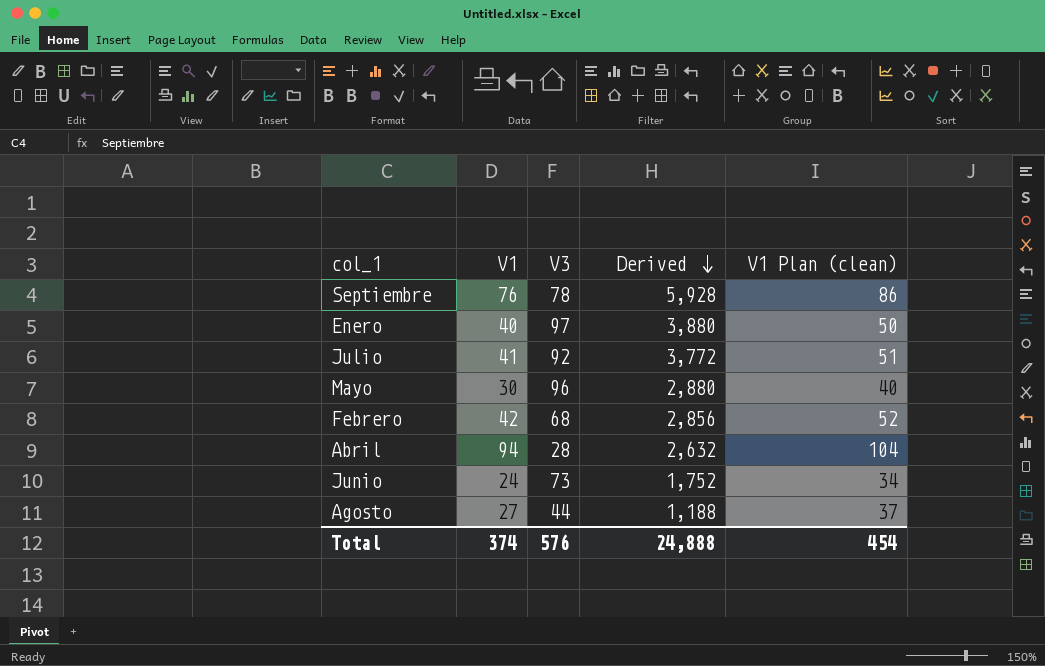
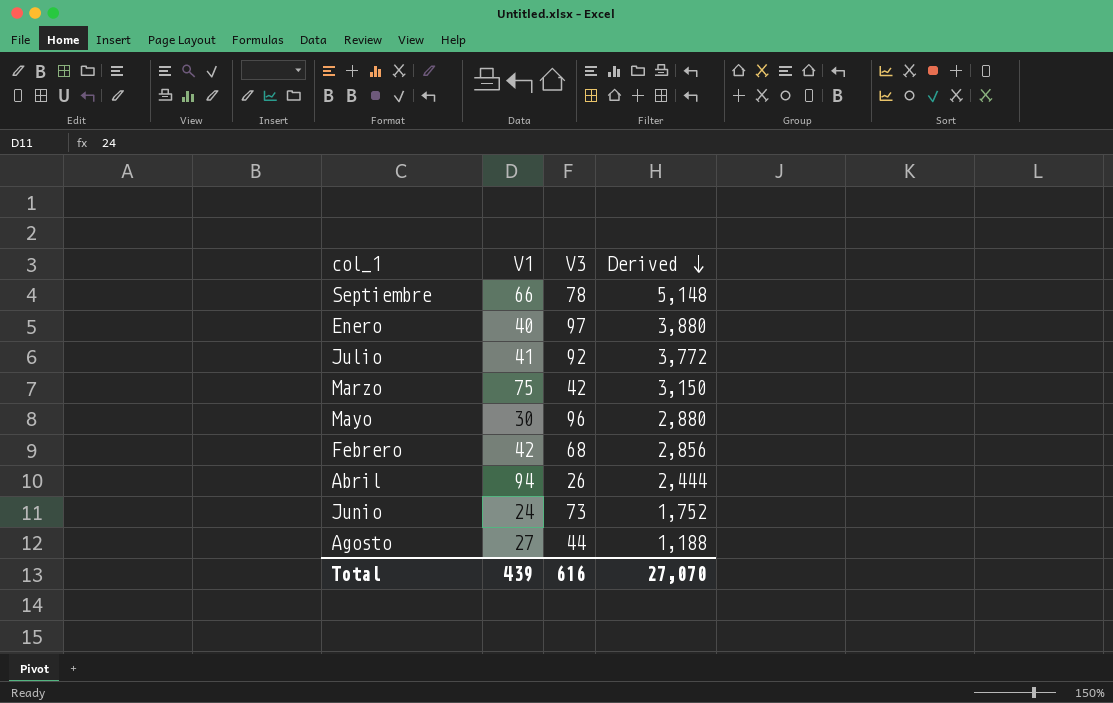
column V1 Plan (clean) | formula: [V1] + 10 -> none
Septiembre | V1: 76 -> 66
Septiembre | Derived: 5,928 -> 5,148
row Marzo: none -> 75 | 42 | 3,150
Abril | V3: 28 -> 26
Abril | Derived: 2,632 -> 2,444
Total | V1: 374 -> 439
Total | V3: 576 -> 616
Total | Derived: 24,888 -> 27,070

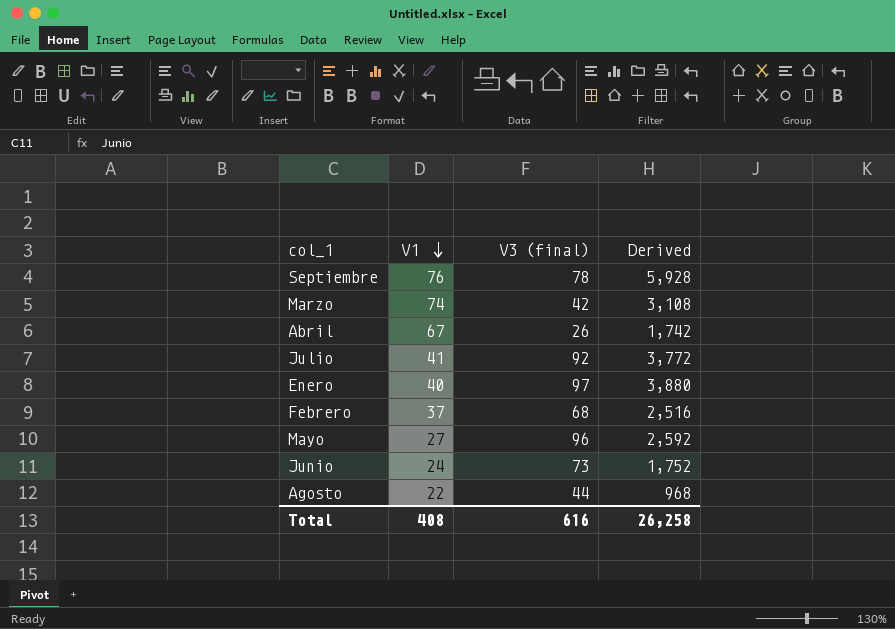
row order: Derived descending -> V1 descending
column name: V3 -> V3 (final)
Septiembre | V1: 66 -> 76
Septiembre | Derived: 5,148 -> 5,928
Marzo | V1: 75 -> 74
Marzo | Derived: 3,150 -> 3,108
Abril | V1: 94 -> 67
Abril | Derived: 2,444 -> 1,742
Febrero | V1: 42 -> 37
Febrero | Derived: 2,856 -> 2,516
Mayo | V1: 30 -> 27
Mayo | Derived: 2,880 -> 2,592
Agosto | V1: 27 -> 22
Agosto | Derived: 1,188 -> 968
Total | V1: 439 -> 408
Total | Derived: 27,070 -> 26,258

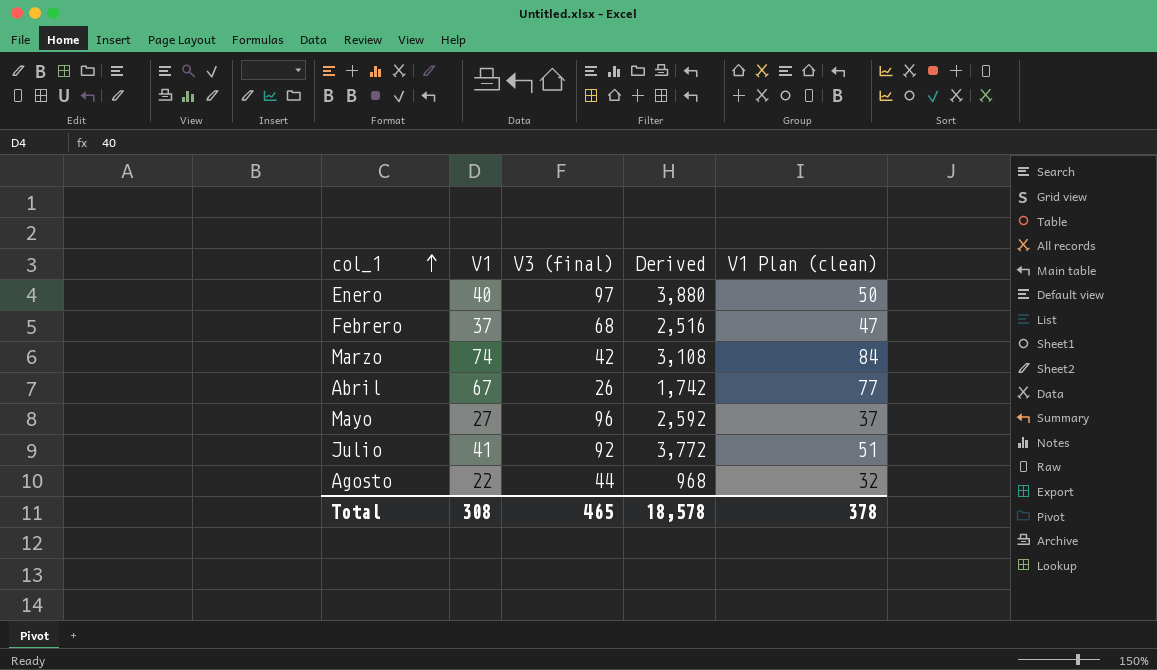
row order: V1 descending -> col_1 ascending
column V1 Plan (clean) | formula: none -> [V1] + 10
row Septiembre: 76 | 78 | 5,928 -> none
row Junio: 24 | 73 | 1,752 -> none
Total | V1: 408 -> 308
Total | V3 (final): 616 -> 465
Total | Derived: 26,258 -> 18,578

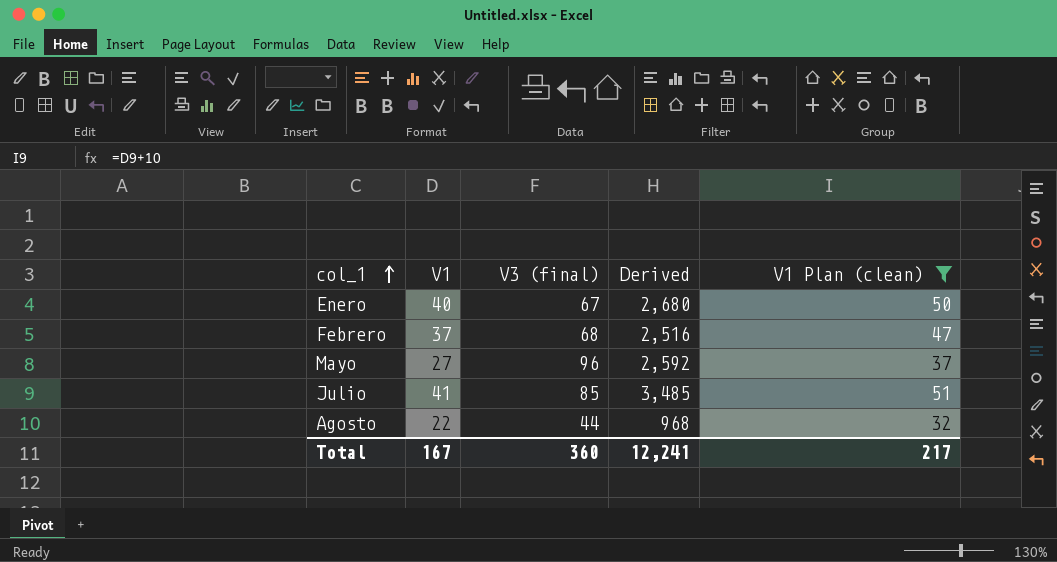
filter: none -> V1 Plan (clean) <= 51
Enero | V3 (final): 97 -> 67
Enero | Derived: 3,880 -> 2,680
Julio | V3 (final): 92 -> 85
Julio | Derived: 3,772 -> 3,485
Total | V1: 308 -> 167
Total | V3 (final): 465 -> 360
Total | Derived: 18,578 -> 12,241
Total | V1 Plan (clean): 378 -> 217

